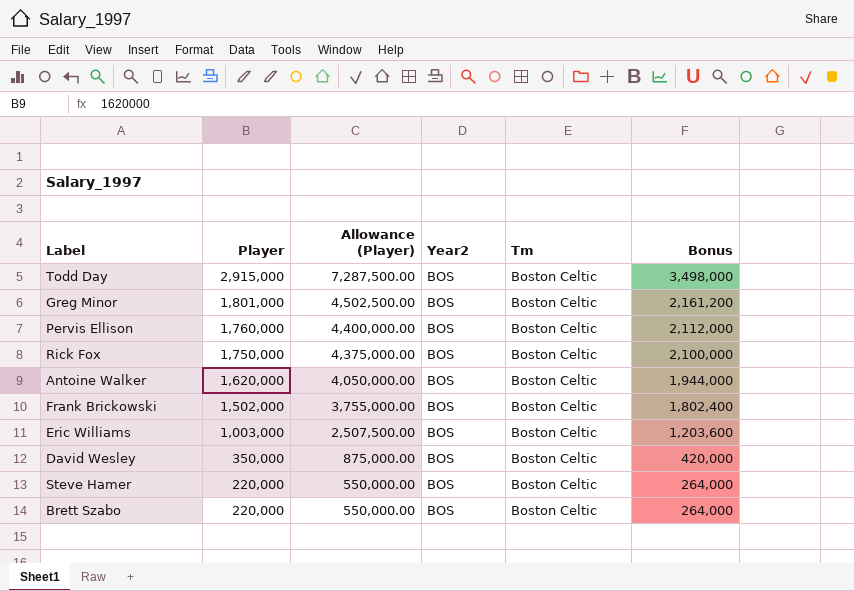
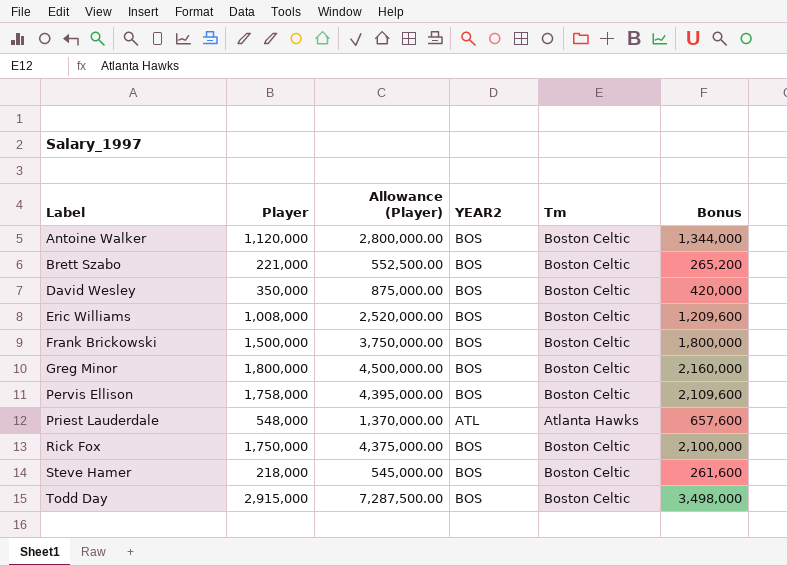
row order: Player descending -> Label ascending
column name: Year2 -> YEAR2
Antoine Walker | Player: 1,620,000 -> 1,120,000
Antoine Walker | Allowance (Player): 4,050,000.00 -> 2,800,000.00
Antoine Walker | Bonus: 1,944,000 -> 1,344,000
Brett Szabo | Player: 220,000 -> 221,000
Brett Szabo | Allowance (Player): 550,000.00 -> 552,500.00
Brett Szabo | Bonus: 264,000 -> 265,200
Eric Williams | Player: 1,003,000 -> 1,008,000
Eric Williams | Allowance (Player): 2,507,500.00 -> 2,520,000.00
Eric Williams | Bonus: 1,203,600 -> 1,209,600
Frank Brickowski | Player: 1,502,000 -> 1,500,000
Frank Brickowski | Allowance (Player): 3,755,000.00 -> 3,750,000.00
Frank Brickowski | Bonus: 1,802,400 -> 1,800,000
Greg Minor | Player: 1,801,000 -> 1,800,000
Greg Minor | Allowance (Player): 4,502,500.00 -> 4,500,000.00
Greg Minor | Bonus: 2,161,200 -> 2,160,000
Pervis Ellison | Player: 1,760,000 -> 1,758,000
Pervis Ellison | Allowance (Player): 4,400,000.00 -> 4,395,000.00
Pervis Ellison | Bonus: 2,112,000 -> 2,109,600
row Priest Lauderdale: none -> 548,000 | 1,370,000.00 | ATL | Atlanta Hawks | 657,600
Steve Hamer | Player: 220,000 -> 218,000
Steve Hamer | Allowance (Player): 550,000.00 -> 545,000.00
Steve Hamer | Bonus: 264,000 -> 261,600

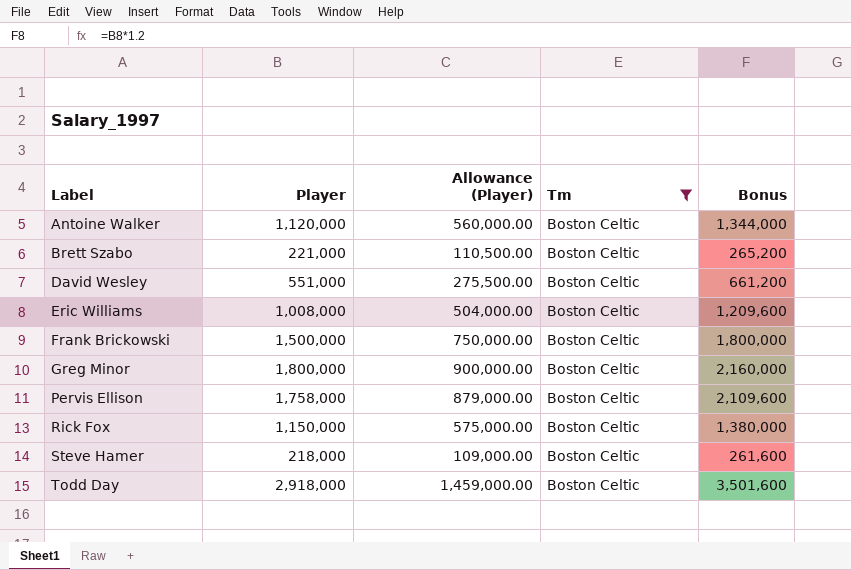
filter: none -> Tm = Boston Celtic
column YEAR2 | position: 4 -> none
column Allowance (Player) | formula: [Player] * 2.5 -> [Player] * 0.5
David Wesley | Player: 350,000 -> 551,000
David Wesley | Bonus: 420,000 -> 661,200
Rick Fox | Player: 1,750,000 -> 1,150,000
Rick Fox | Bonus: 2,100,000 -> 1,380,000
Todd Day | Player: 2,915,000 -> 2,918,000
Todd Day | Bonus: 3,498,000 -> 3,501,600

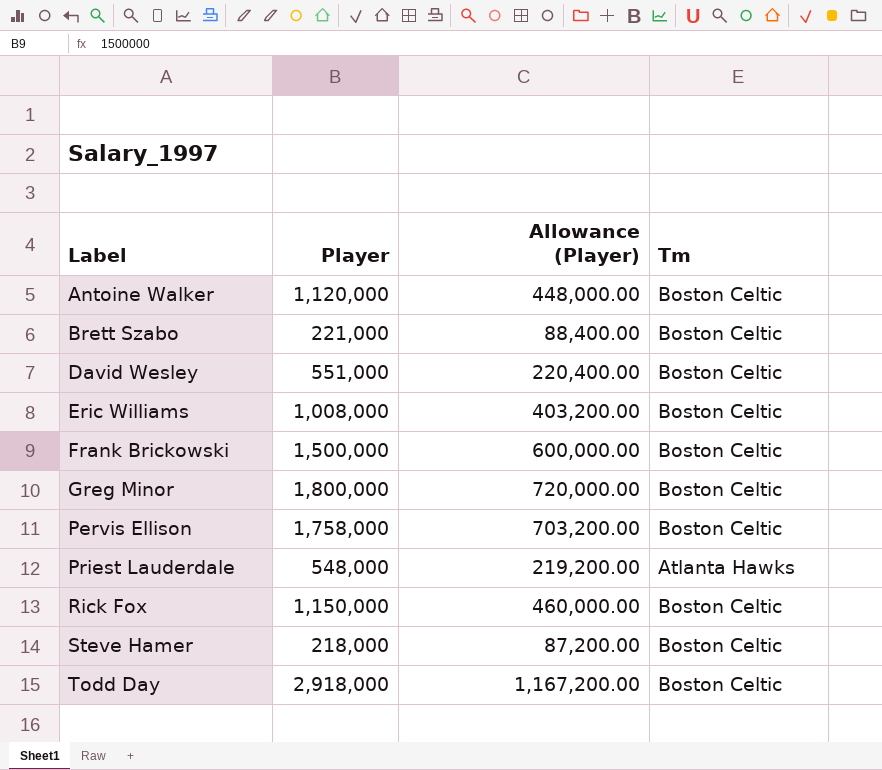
filter: Tm = Boston Celtic -> none
column Bonus | formula: [Player] * 1.2 -> none
column Allowance (Player) | formula: [Player] * 0.5 -> [Player] * 0.4

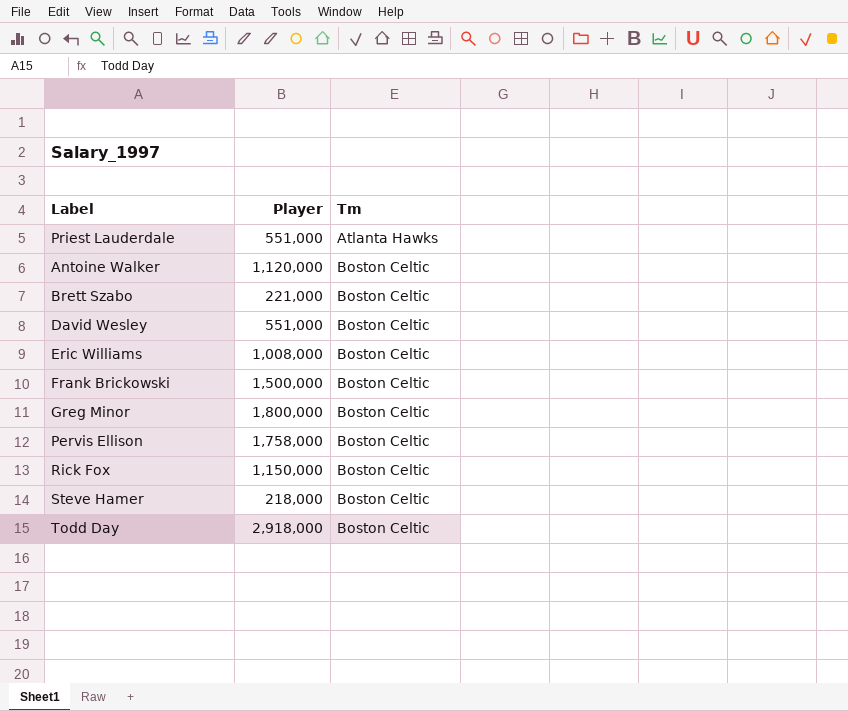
row order: Label ascending -> Tm ascending
column Allowance (Player) | formula: [Player] * 0.4 -> none
Priest Lauderdale | Player: 548,000 -> 551,000

